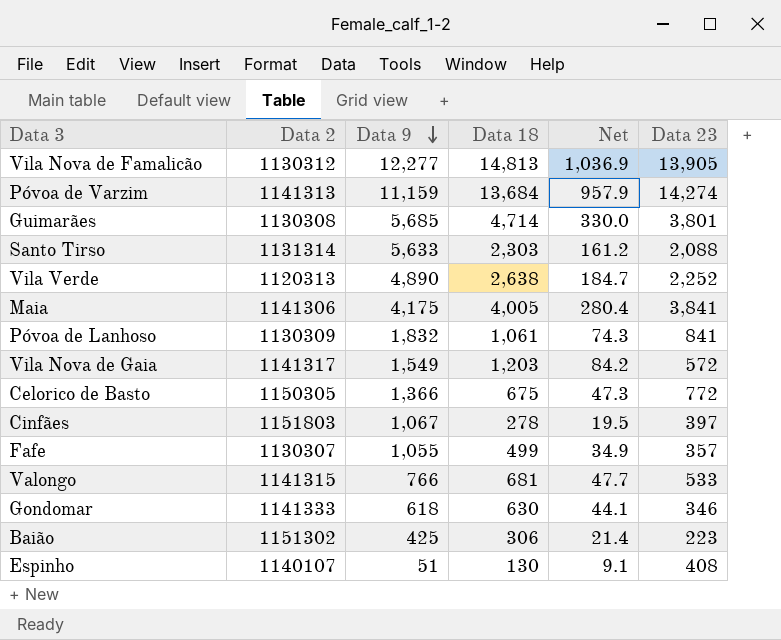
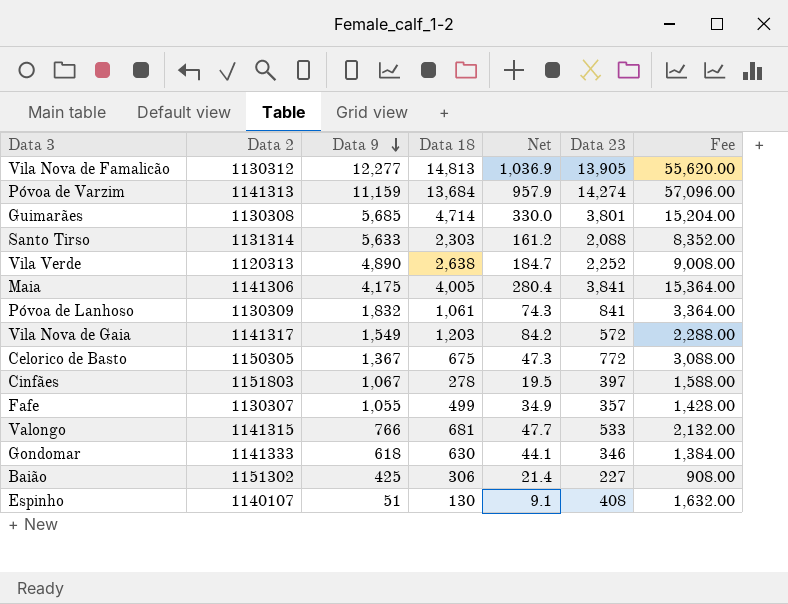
column Fee | formula: none -> [Data 23] * 4
Celorico de Basto | Data 9: 1,366 -> 1,367
Baião | Data 23: 223 -> 227

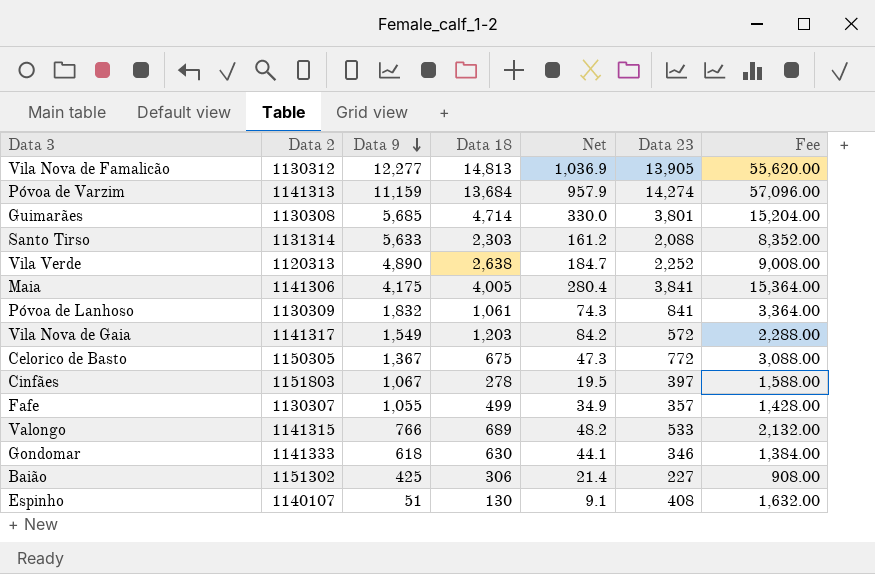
Valongo | Data 18: 681 -> 689
Valongo | Net: 47.7 -> 48.2

